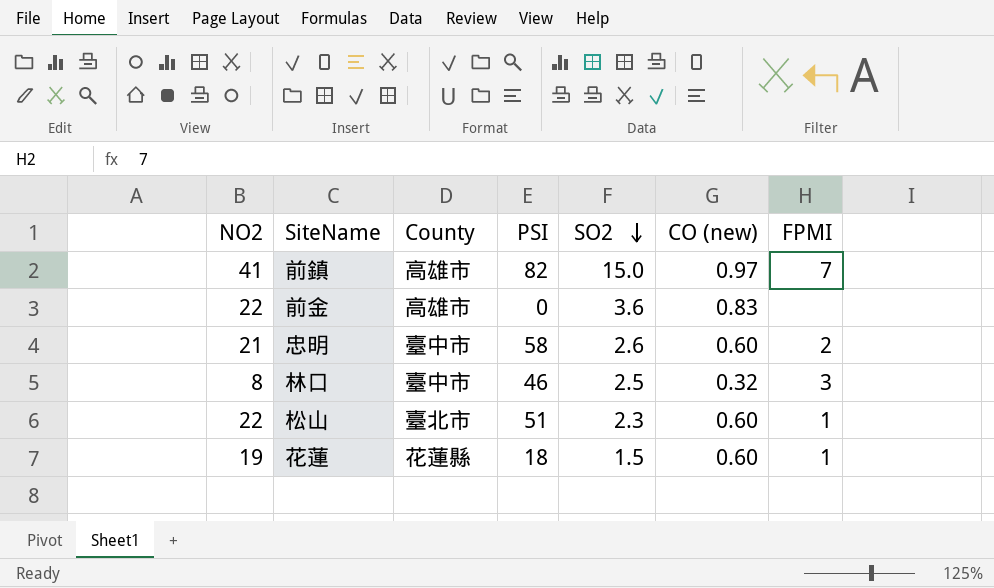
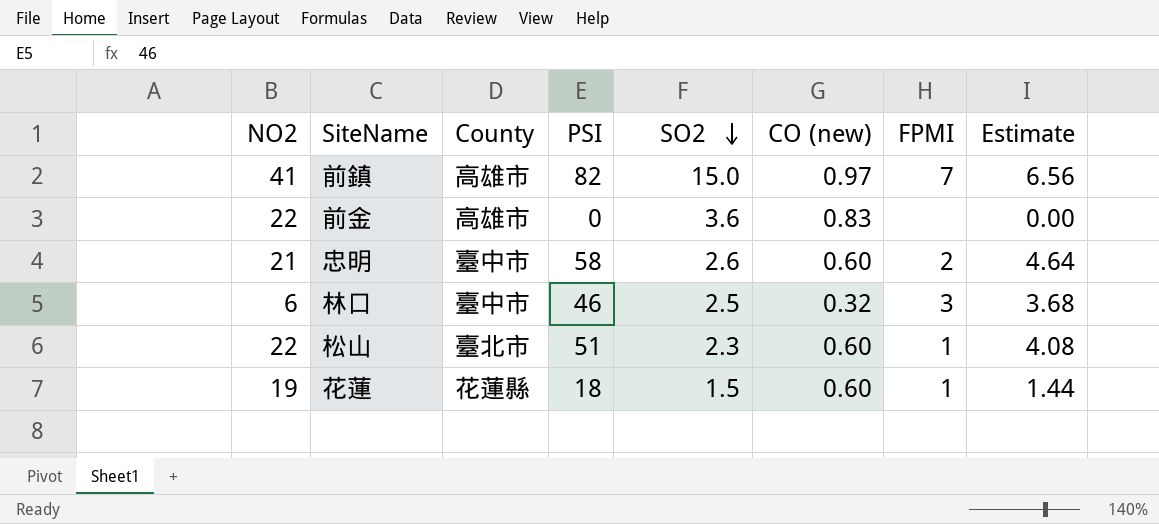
column Estimate | formula: none -> [PSI] * 0.08
林口 | NO2: 8 -> 6

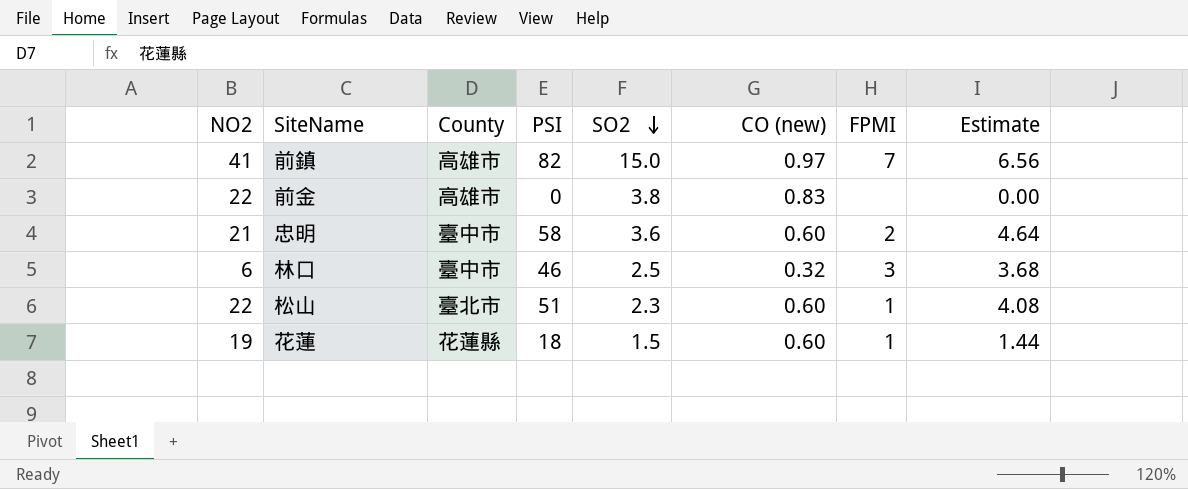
前金 | SO2: 3.6 -> 3.8
忠明 | SO2: 2.6 -> 3.6

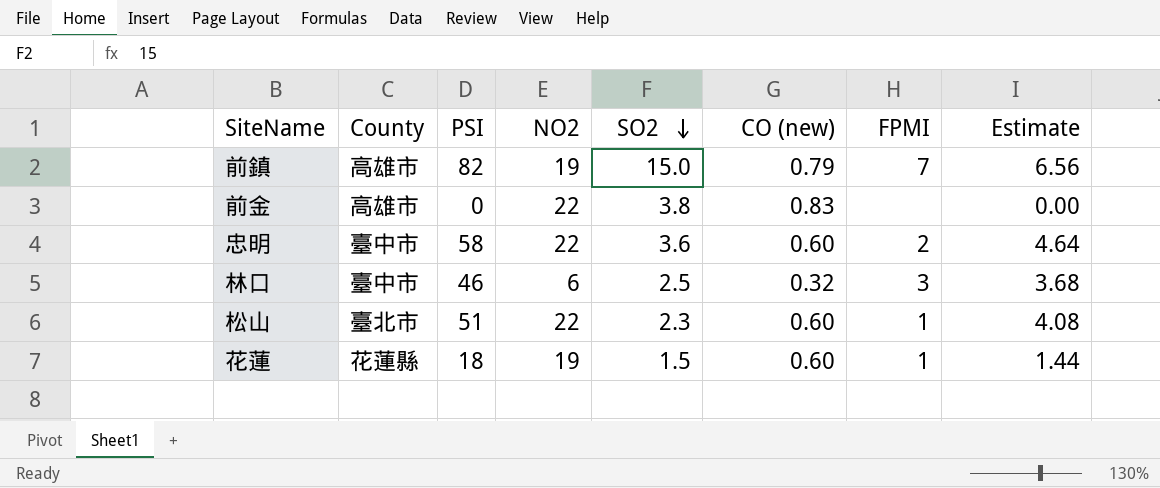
column NO2 | position: 1 -> 4
前鎮 | NO2: 41 -> 19
前鎮 | CO (new): 0.97 -> 0.79
忠明 | NO2: 21 -> 22

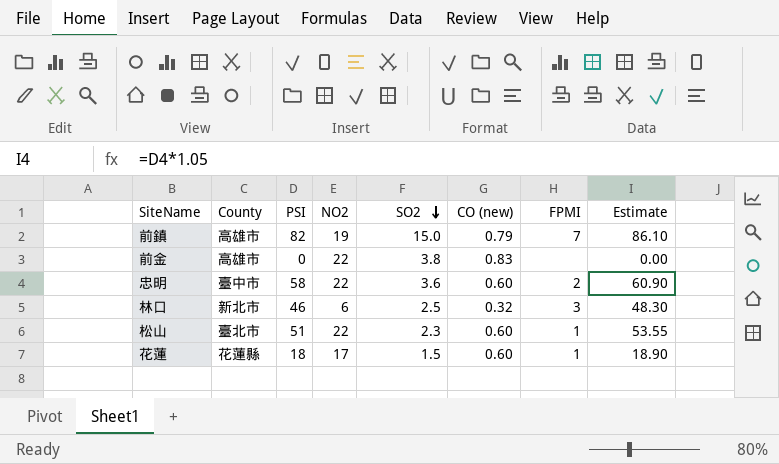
column Estimate | formula: [PSI] * 0.08 -> [PSI] * 1.05
林口 | County: 臺中市 -> 新北市
花蓮 | NO2: 19 -> 17

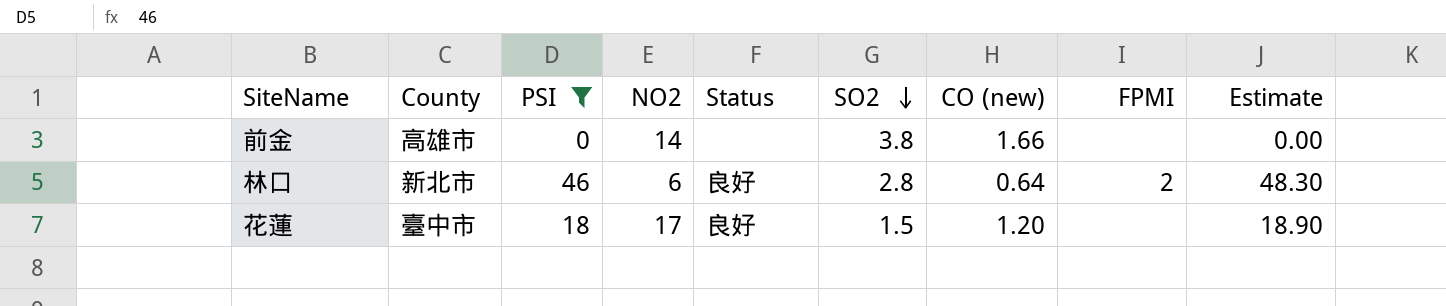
filter: none -> PSI <= 46
column Status | position: none -> 5
前金 | NO2: 22 -> 14
前金 | CO (new): 0.83 -> 1.66
林口 | SO2: 2.5 -> 2.8
林口 | CO (new): 0.32 -> 0.64
林口 | FPMI: 3 -> 2
花蓮 | County: 花蓮縣 -> 臺中市
花蓮 | CO (new): 0.60 -> 1.20
花蓮 | FPMI: 1 -> none

